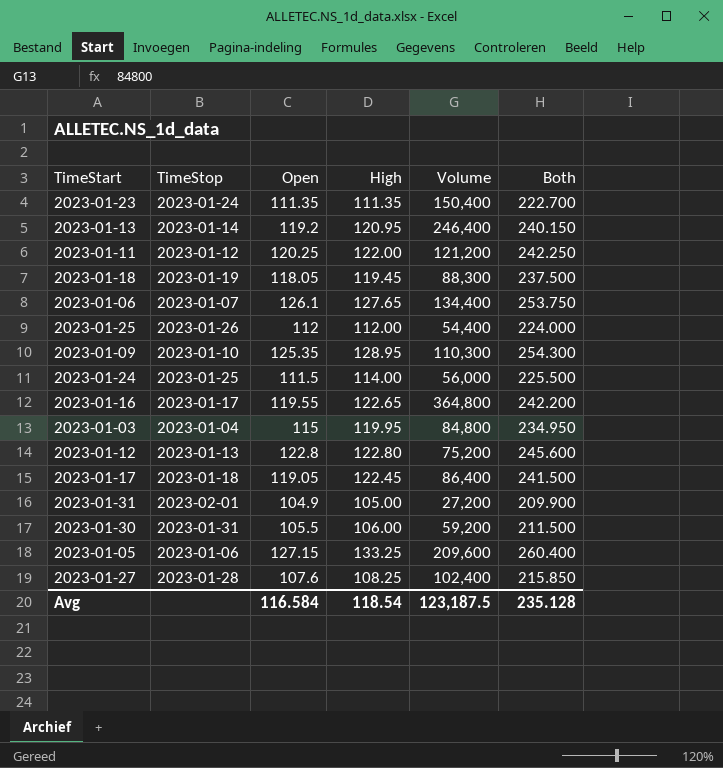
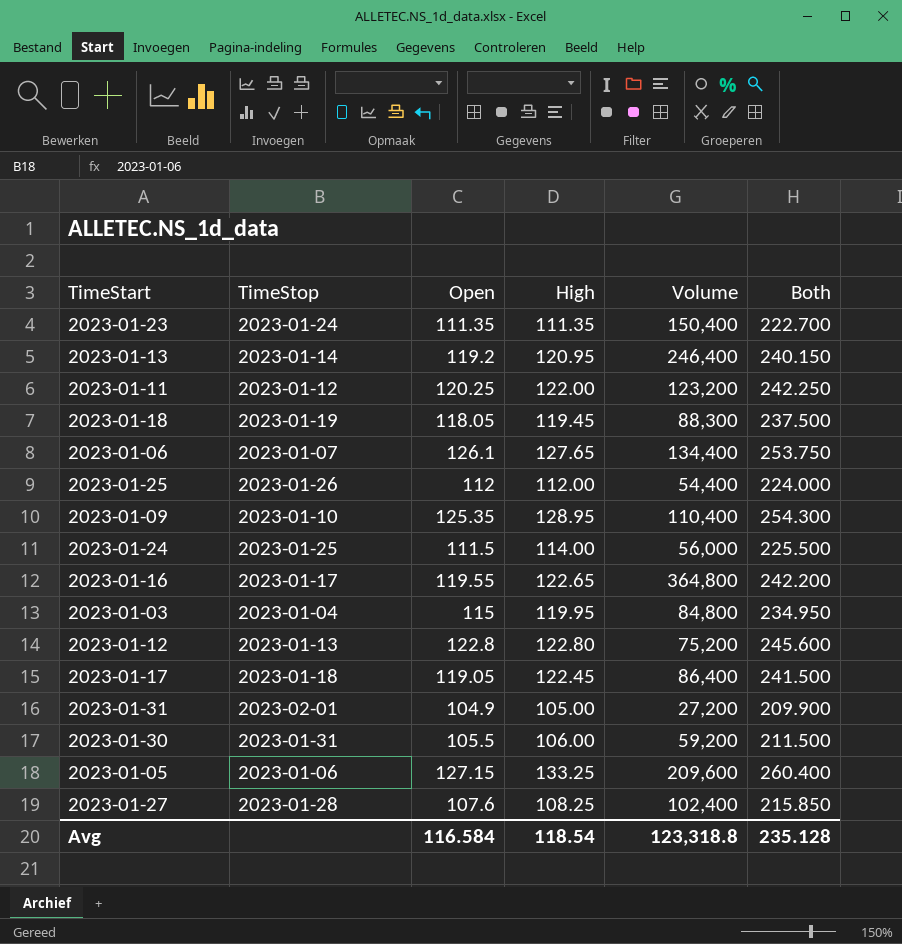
2023-01-11 | Volume: 121,200 -> 123,200
2023-01-09 | Volume: 110,300 -> 110,400
Avg | Volume: 123,187.5 -> 123,318.8

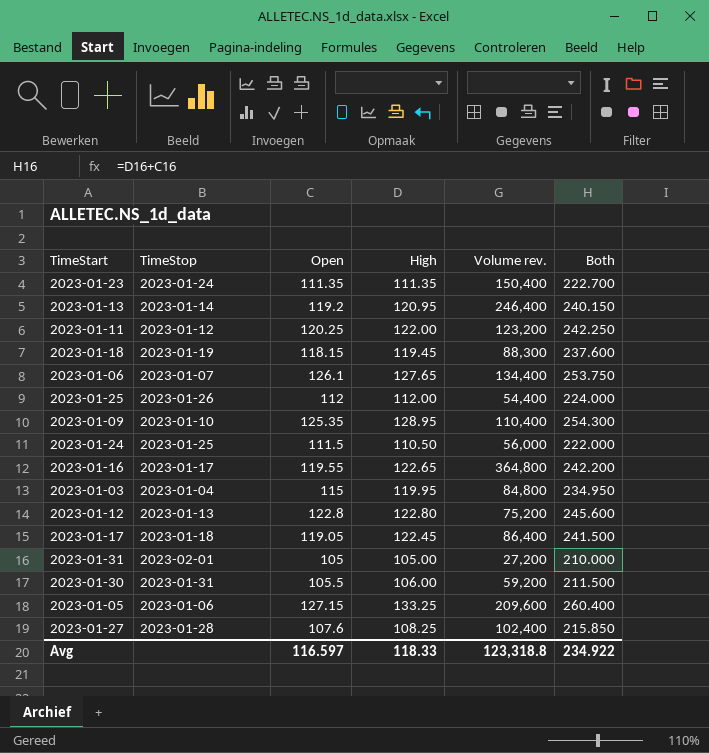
column name: Volume -> Volume rev.
2023-01-18 | Open: 118.05 -> 118.15
2023-01-18 | Both: 237.500 -> 237.600
2023-01-24 | High: 114.00 -> 110.50
2023-01-24 | Both: 225.500 -> 222.000
2023-01-31 | Open: 104.9 -> 105
2023-01-31 | Both: 209.900 -> 210.000
Avg | Open: 116.584 -> 116.597
Avg | High: 118.54 -> 118.33
Avg | Both: 235.128 -> 234.922

